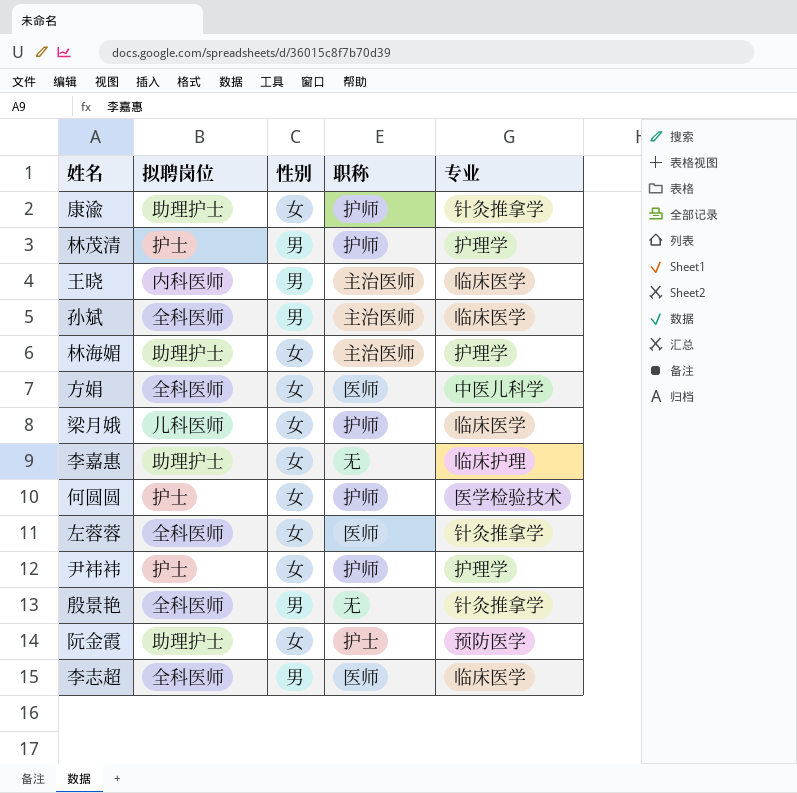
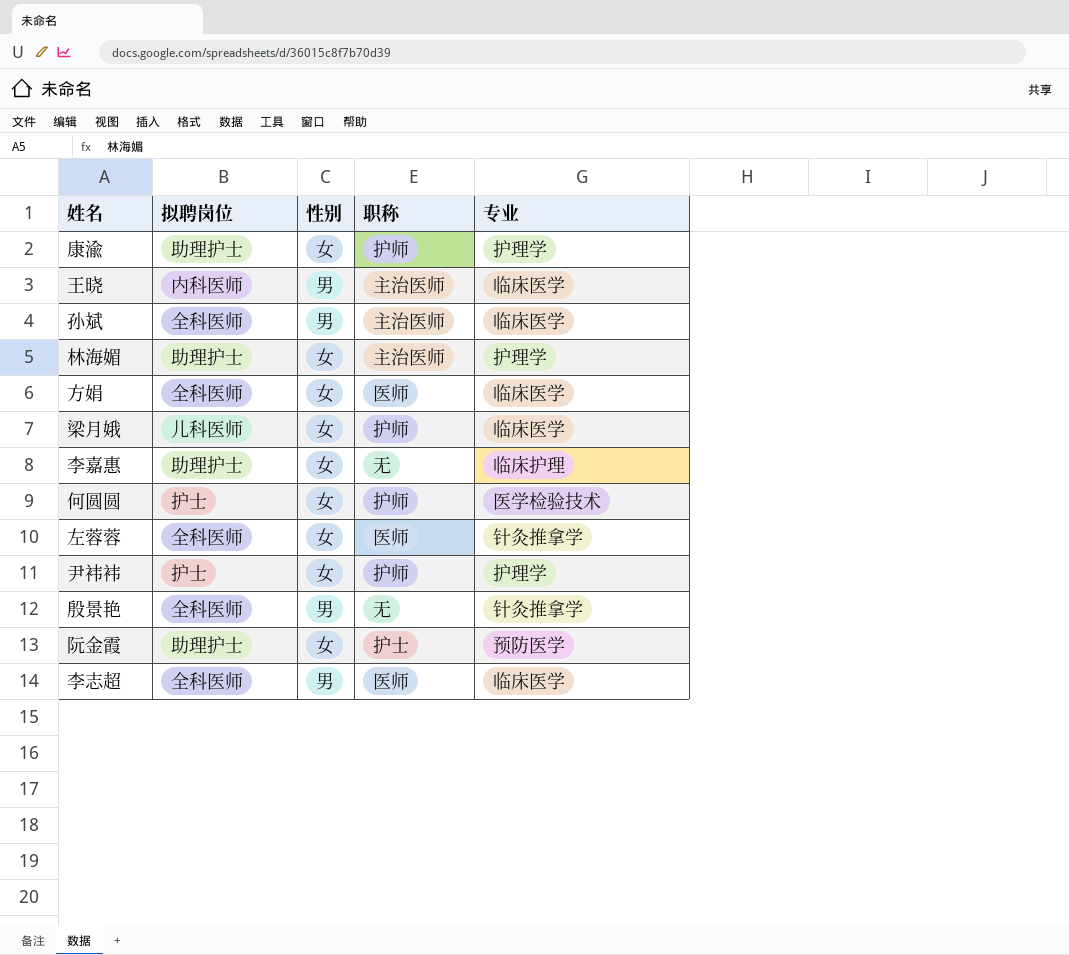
row 林茂清: 护士 | 男 | 护师 | 护理学 -> none
康渝 | 专业: 针灸推拿学 -> 护理学
方娟 | 专业: 中医儿科学 -> 临床医学

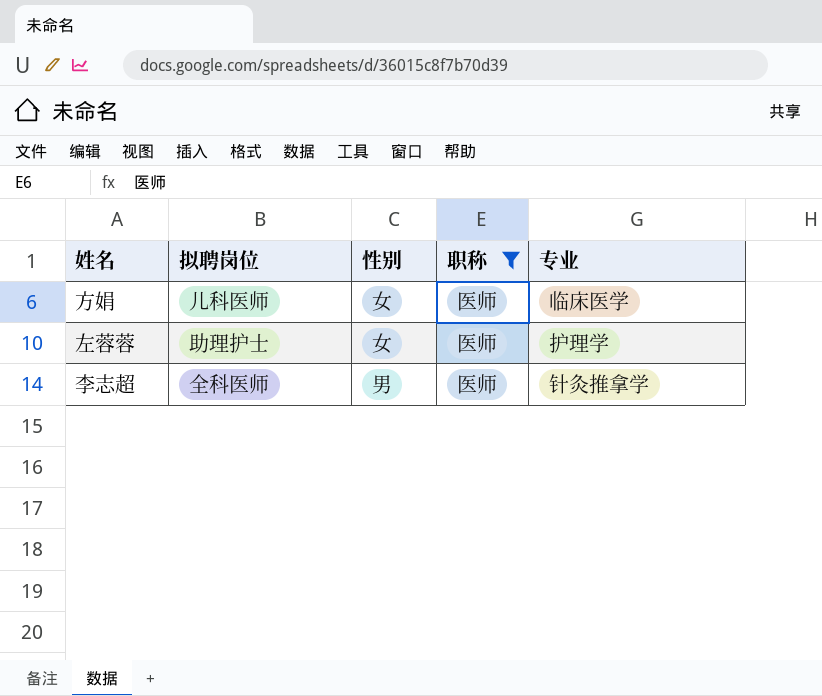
filter: none -> 职称 = 医师
方娟 | 拟聘岗位: 全科医师 -> 儿科医师
左蓉蓉 | 拟聘岗位: 全科医师 -> 助理护士
左蓉蓉 | 专业: 针灸推拿学 -> 护理学
李志超 | 专业: 临床医学 -> 针灸推拿学

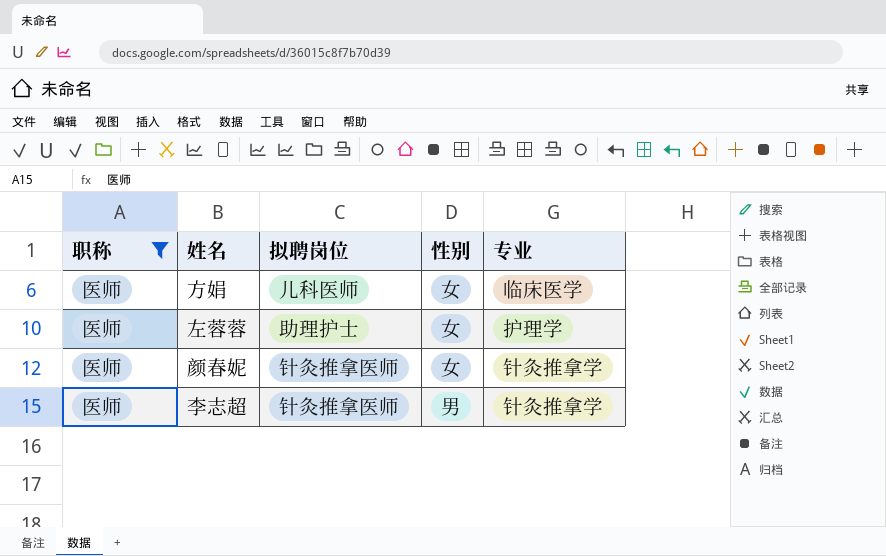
column 职称 | position: 4 -> 1
row 颜春妮: none -> 医师 | 针灸推拿医师 | 女 | 针灸推拿学
李志超 | 拟聘岗位: 全科医师 -> 针灸推拿医师

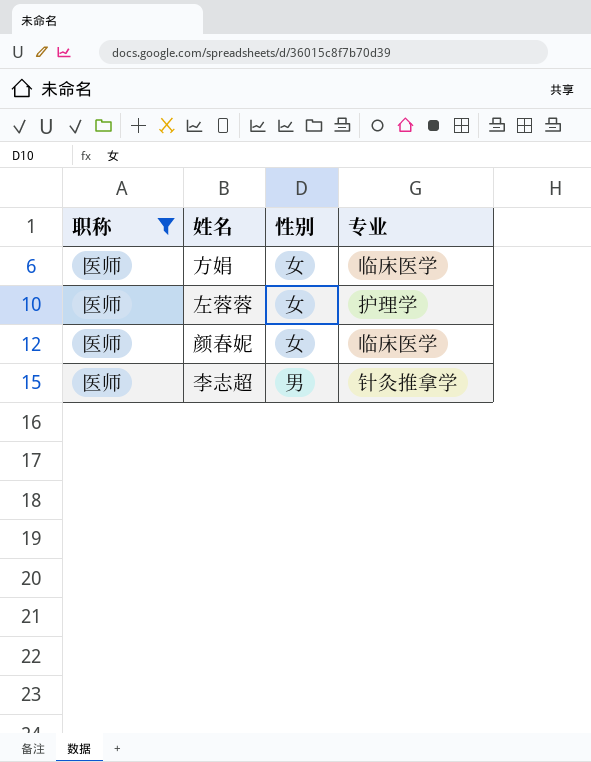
column 拟聘岗位 | position: 3 -> none
颜春妮 | 专业: 针灸推拿学 -> 临床医学

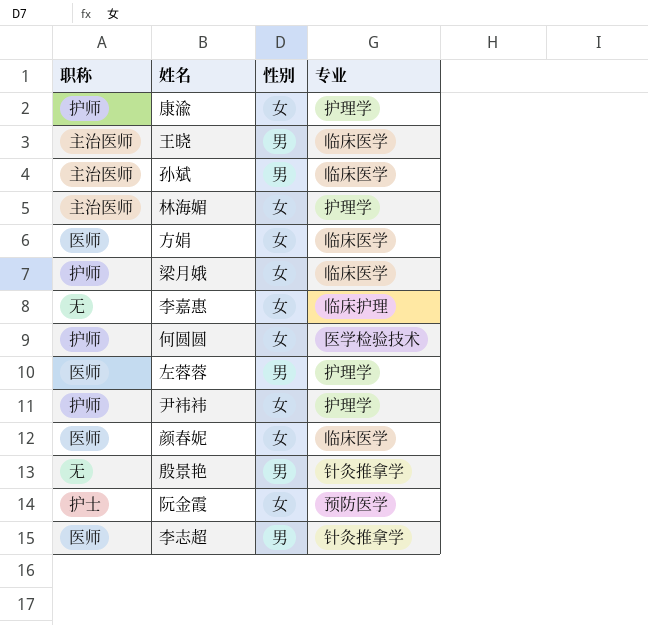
filter: 职称 = 医师 -> none
左蓉蓉 | 性别: 女 -> 男

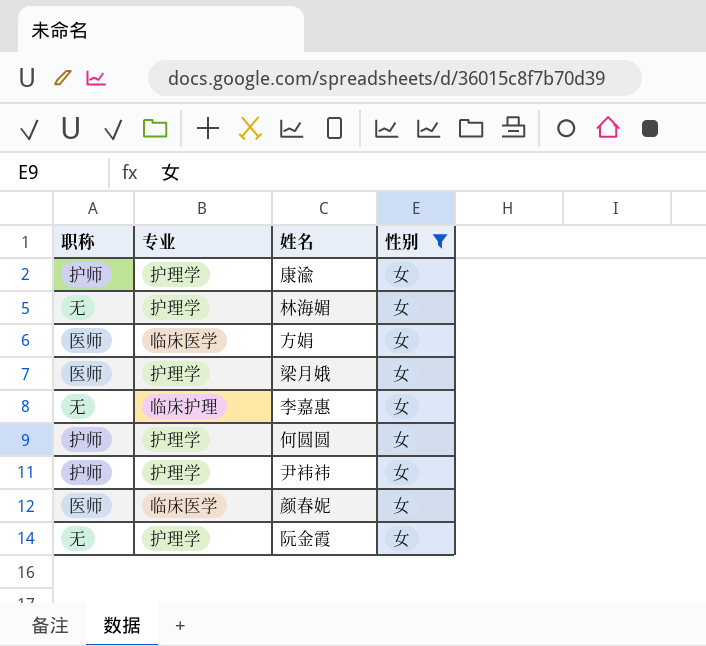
filter: none -> 性别 = 女
column 专业 | position: 4 -> 2
林海媚 | 职称: 主治医师 -> 无
梁月娥 | 职称: 护师 -> 医师
梁月娥 | 专业: 临床医学 -> 护理学
何圆圆 | 专业: 医学检验技术 -> 护理学
阮金霞 | 职称: 护士 -> 无
阮金霞 | 专业: 预防医学 -> 护理学

